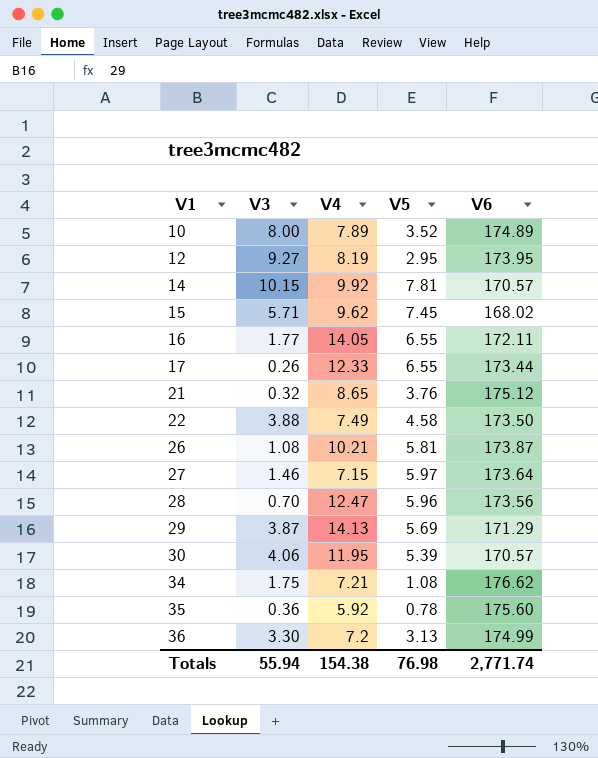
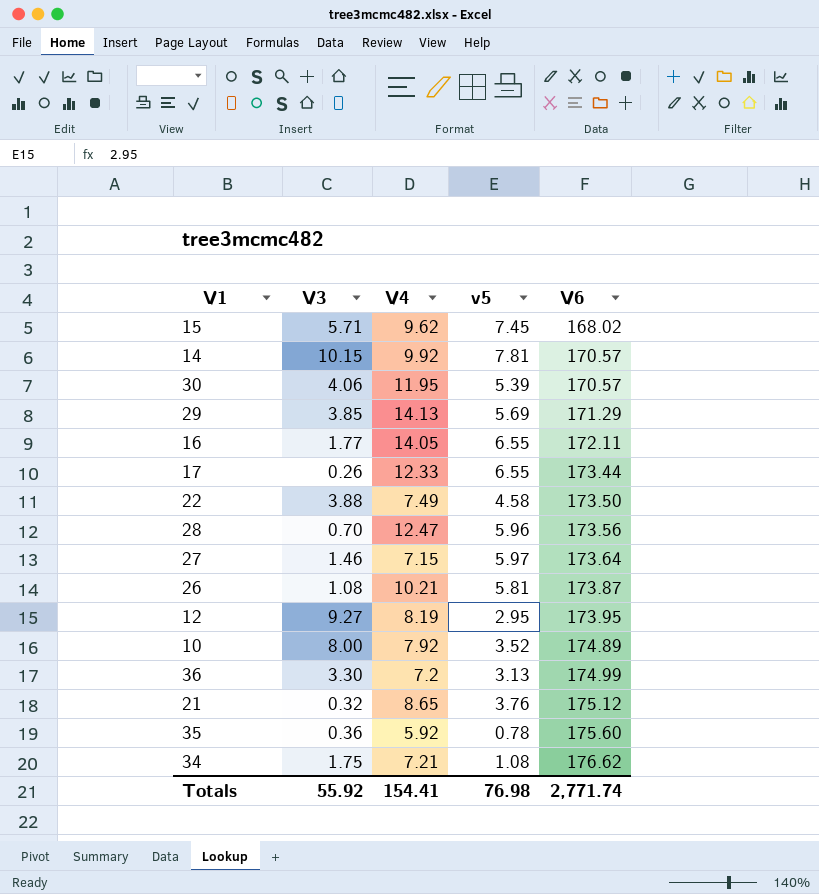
row order: V1 ascending -> V6 ascending
column name: V5 -> v5
29 | V3: 3.87 -> 3.85
10 | V4: 7.89 -> 7.92
Totals | V3: 55.94 -> 55.92
Totals | V4: 154.38 -> 154.41

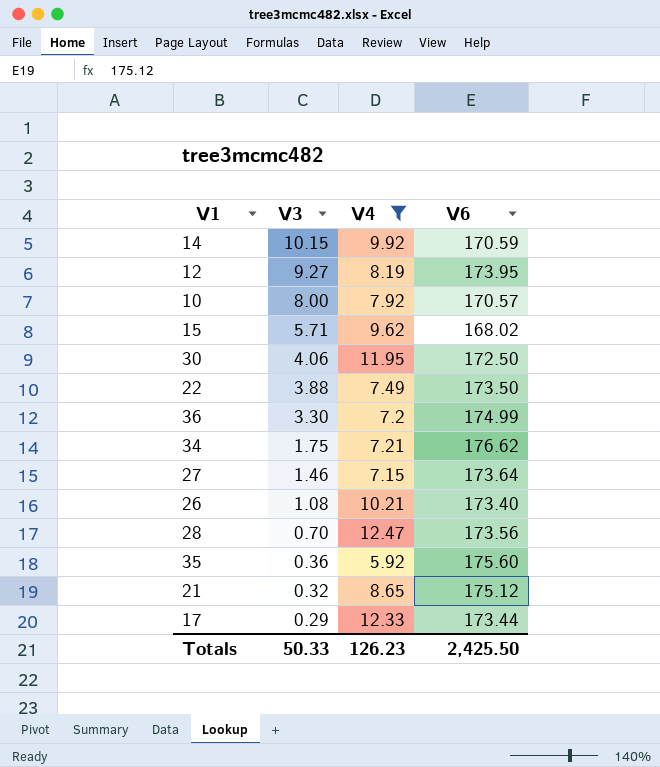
filter: none -> V4 <= 12.47
row order: V6 ascending -> V3 descending
column v5 | position: 4 -> none
14 | V6: 170.57 -> 170.59
10 | V6: 174.89 -> 170.57
30 | V6: 170.57 -> 172.50
26 | V6: 173.87 -> 173.40
17 | V3: 0.26 -> 0.29
Totals | V3: 55.92 -> 50.33
Totals | V4: 154.41 -> 126.23
Totals | V6: 2,771.74 -> 2,425.50

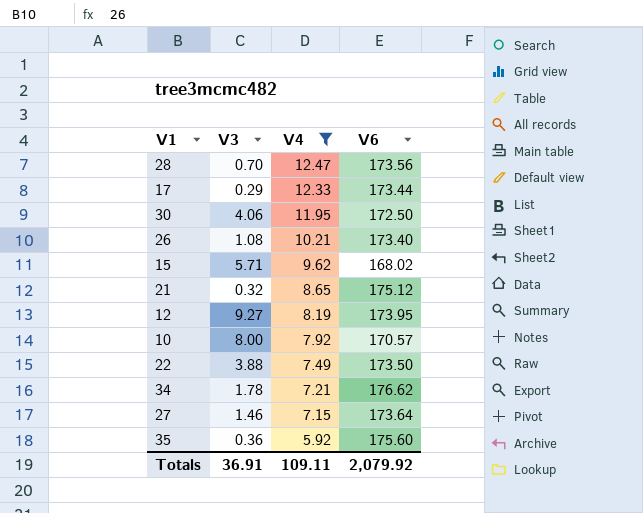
row order: V3 descending -> V4 descending
row 14: 10.15 | 9.92 | 170.59 -> none
row 36: 3.30 | 7.2 | 174.99 -> none
34 | V3: 1.75 -> 1.78
Totals | V3: 50.33 -> 36.91
Totals | V4: 126.23 -> 109.11
Totals | V6: 2,425.50 -> 2,079.92

